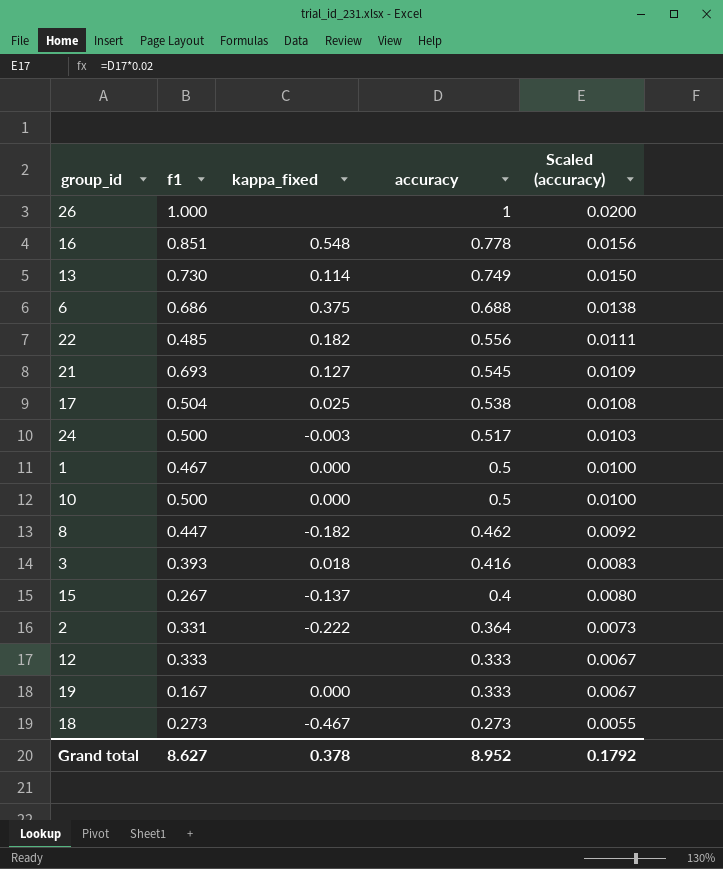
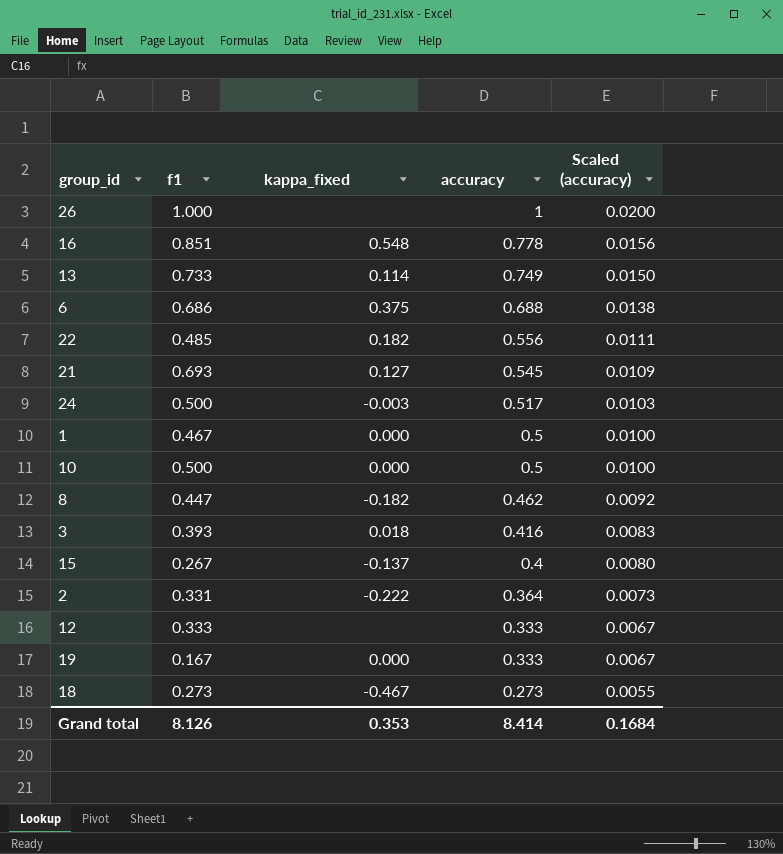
row 17: 0.504 | 0.025 | 0.538 | 0.0108 -> none
13 | f1: 0.730 -> 0.733
Grand total | f1: 8.627 -> 8.126
Grand total | kappa_fixed: 0.378 -> 0.353
Grand total | accuracy: 8.952 -> 8.414
Grand total | Scaled (accuracy): 0.1792 -> 0.1684

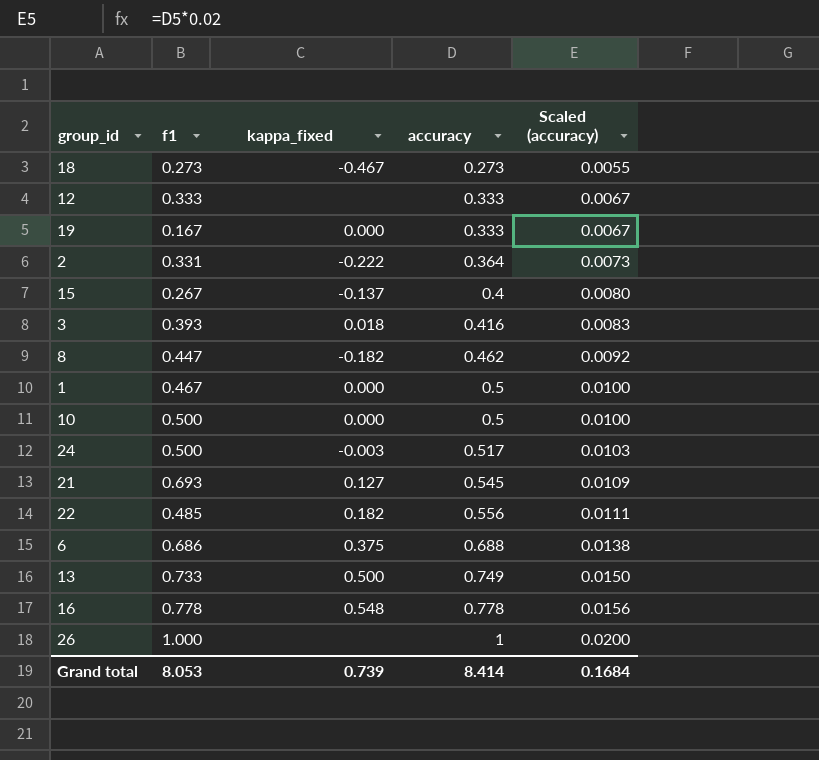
row order: accuracy descending -> accuracy ascending
13 | kappa_fixed: 0.114 -> 0.500
16 | f1: 0.851 -> 0.778
Grand total | f1: 8.126 -> 8.053
Grand total | kappa_fixed: 0.353 -> 0.739

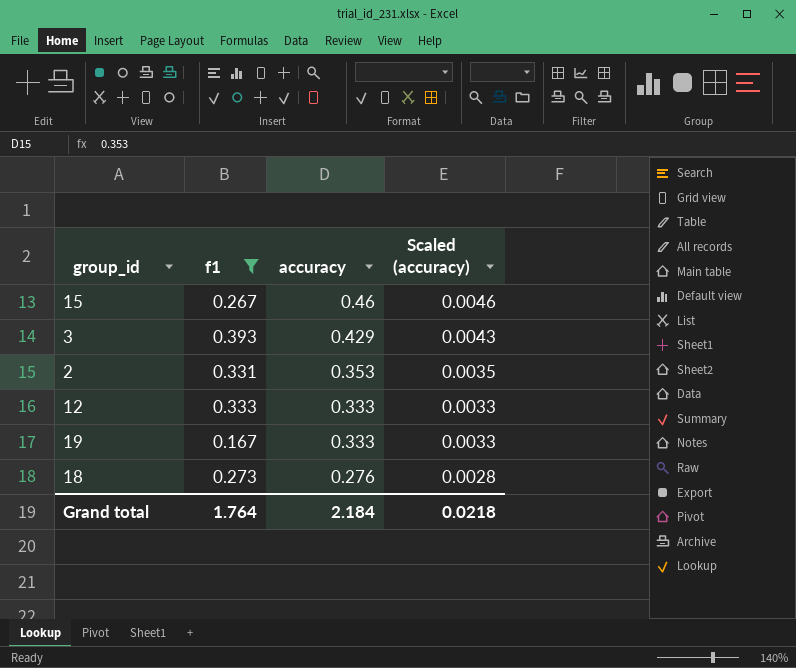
filter: none -> f1 <= 0.393
row order: accuracy ascending -> accuracy descending
column kappa_fixed | position: 3 -> none
column Scaled (accuracy) | formula: [accuracy] * 0.02 -> [accuracy] * 0.01
15 | accuracy: 0.4 -> 0.46
3 | accuracy: 0.416 -> 0.429
2 | accuracy: 0.364 -> 0.353
18 | accuracy: 0.273 -> 0.276
Grand total | f1: 8.053 -> 1.764
Grand total | accuracy: 8.414 -> 2.184
Grand total | Scaled (accuracy): 0.1684 -> 0.0218

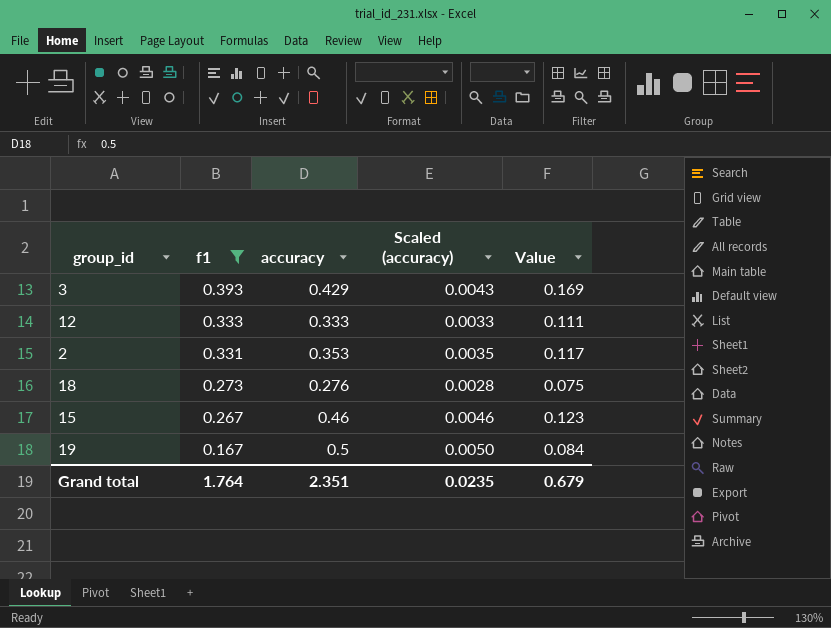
row order: accuracy descending -> f1 descending
column Value | formula: none -> [f1] * [accuracy]
19 | accuracy: 0.333 -> 0.5
19 | Scaled (accuracy): 0.0033 -> 0.0050
Grand total | accuracy: 2.184 -> 2.351
Grand total | Scaled (accuracy): 0.0218 -> 0.0235

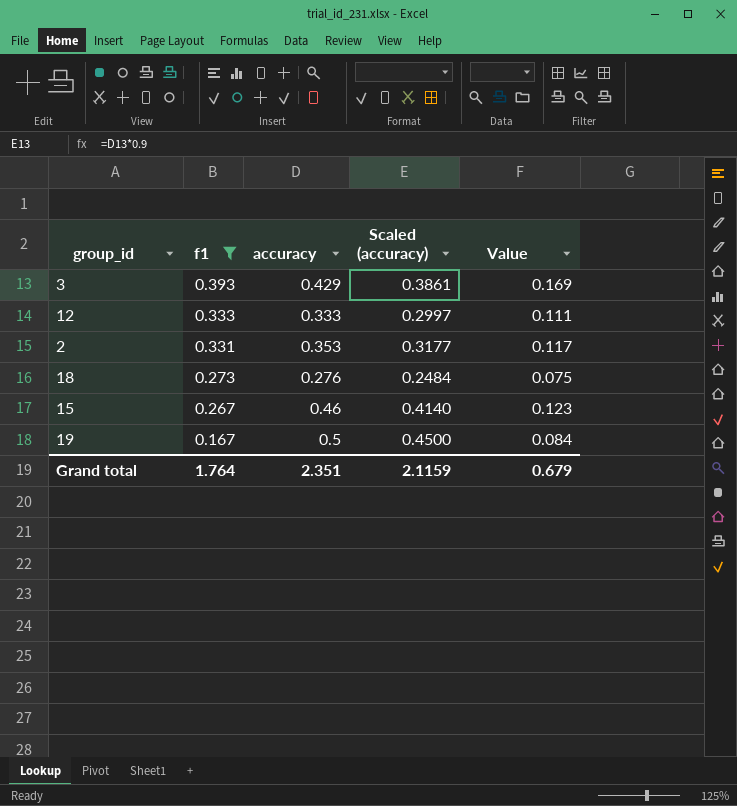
column Scaled (accuracy) | formula: [accuracy] * 0.01 -> [accuracy] * 0.9
Grand total | Scaled (accuracy): 0.0235 -> 2.1159

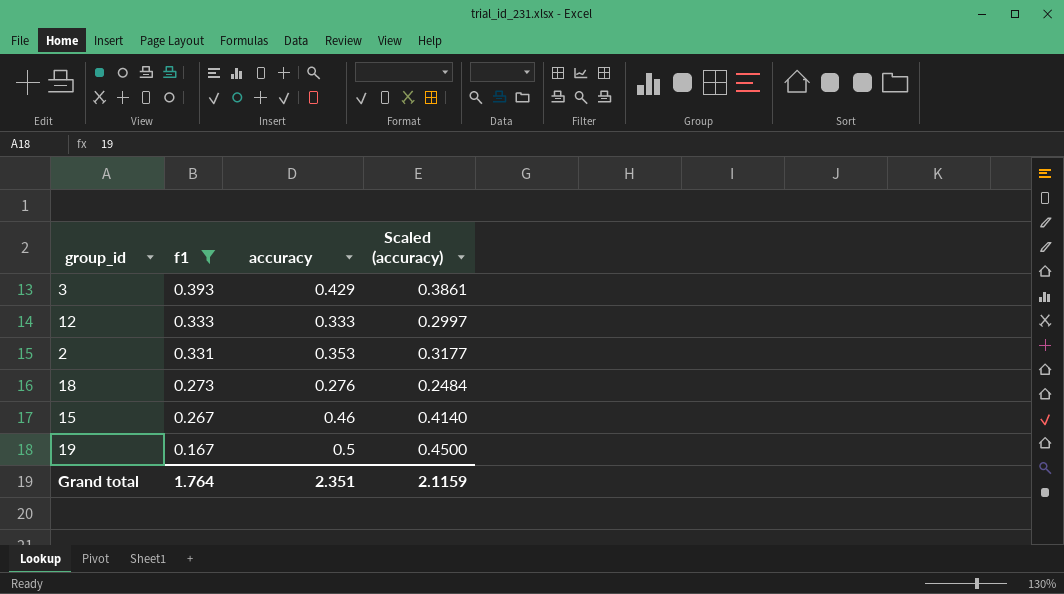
column Value | formula: [f1] * [accuracy] -> none

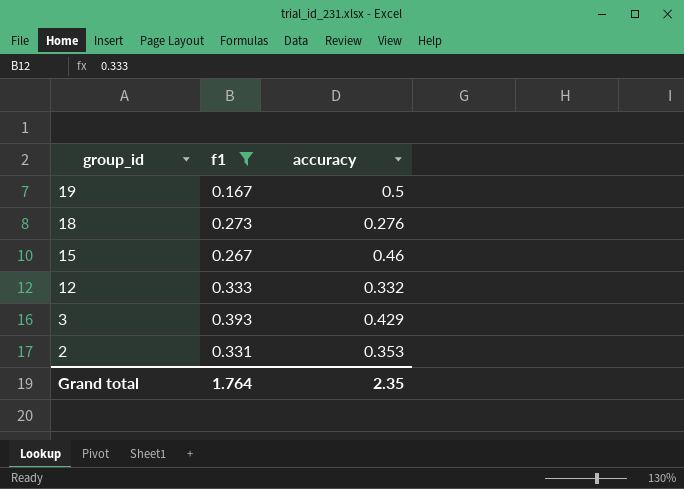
row order: f1 descending -> group_id descending
column Scaled (accuracy) | formula: [accuracy] * 0.9 -> none
12 | accuracy: 0.333 -> 0.332
Grand total | accuracy: 2.351 -> 2.35

